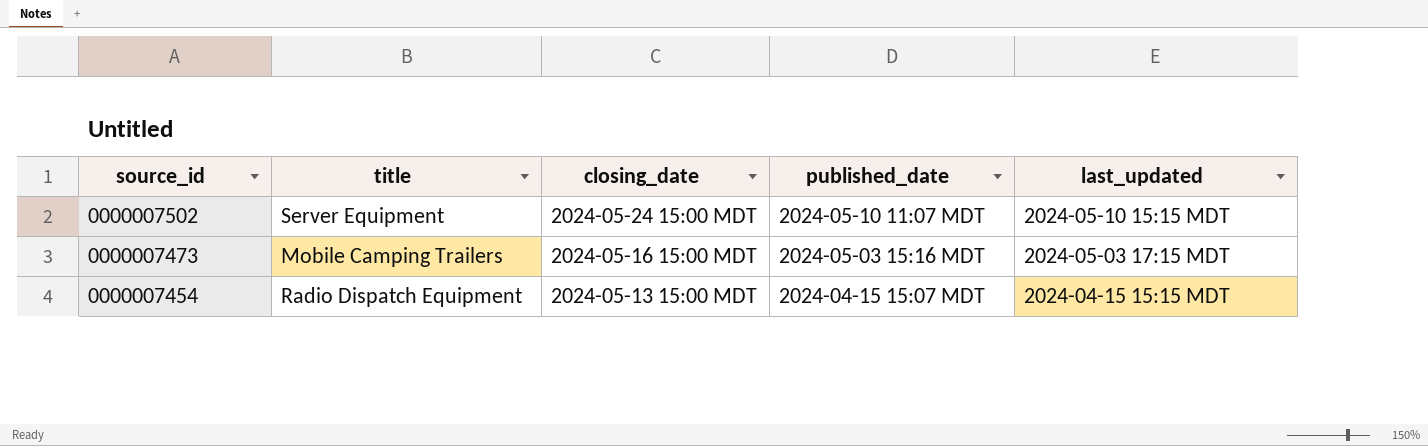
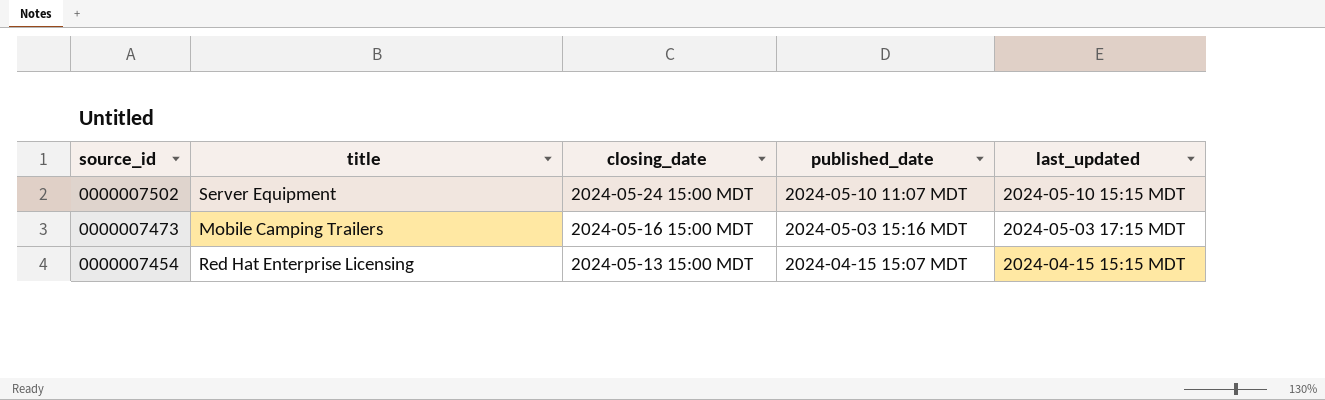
0000007454 | title: Radio Dispatch Equipment -> Red Hat Enterprise Licensing

